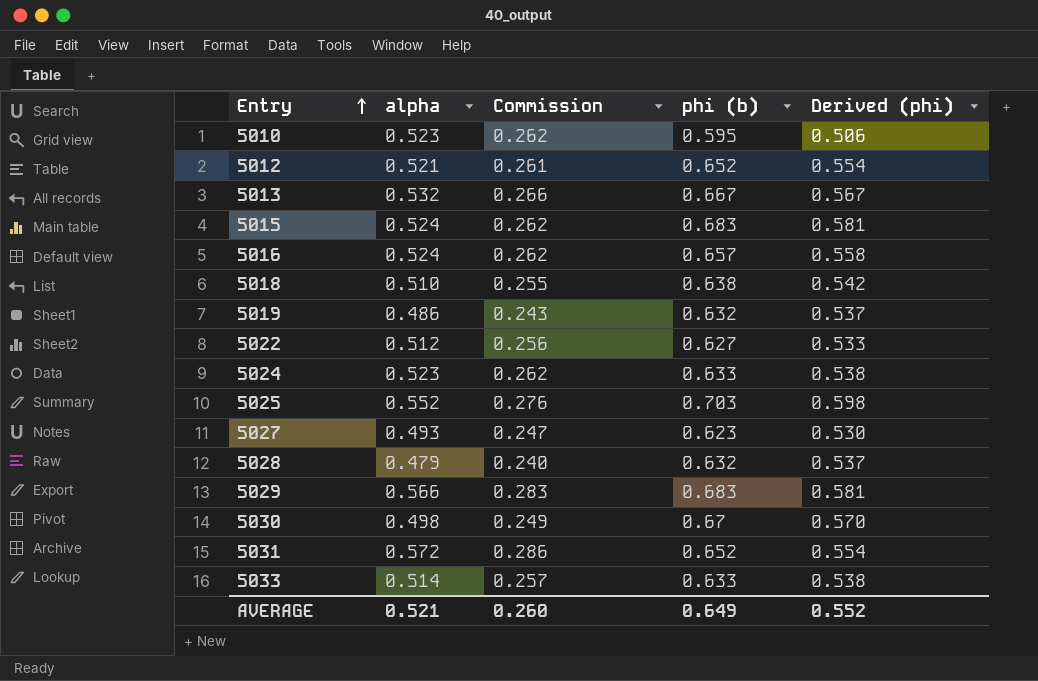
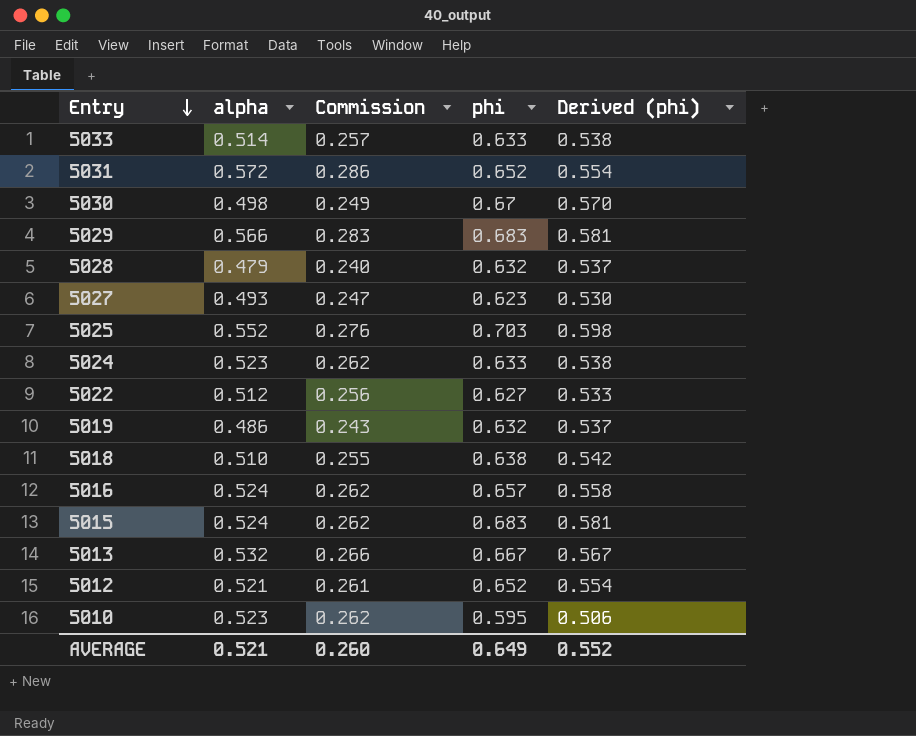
row order: Entry ascending -> Entry descending
column name: phi (b) -> phi

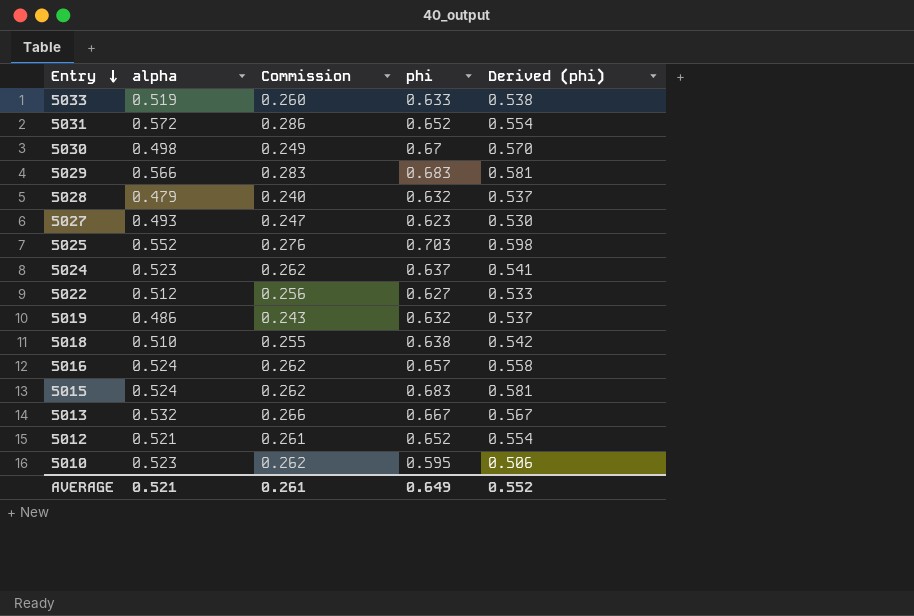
5033 | alpha: 0.514 -> 0.519
5033 | Commission: 0.257 -> 0.260
5024 | phi: 0.633 -> 0.637
5024 | Derived (phi): 0.538 -> 0.541
AVERAGE | Commission: 0.260 -> 0.261

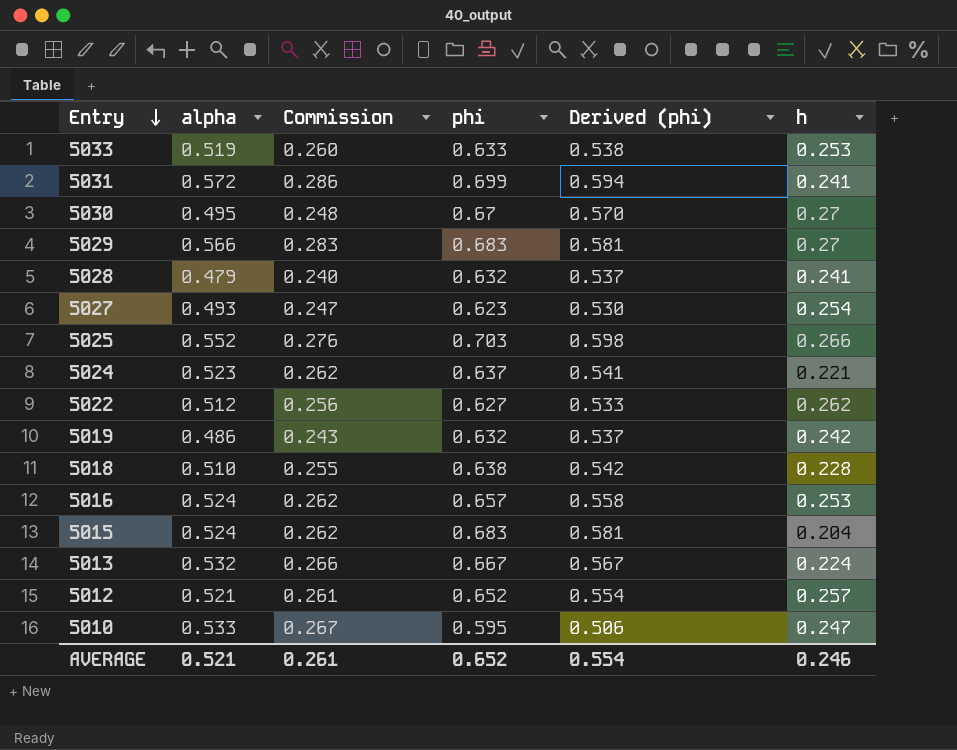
column h | position: none -> 6
5031 | phi: 0.652 -> 0.699
5031 | Derived (phi): 0.554 -> 0.594
5030 | alpha: 0.498 -> 0.495
5030 | Commission: 0.249 -> 0.248
5010 | alpha: 0.523 -> 0.533
5010 | Commission: 0.262 -> 0.267
AVERAGE | phi: 0.649 -> 0.652
AVERAGE | Derived (phi): 0.552 -> 0.554

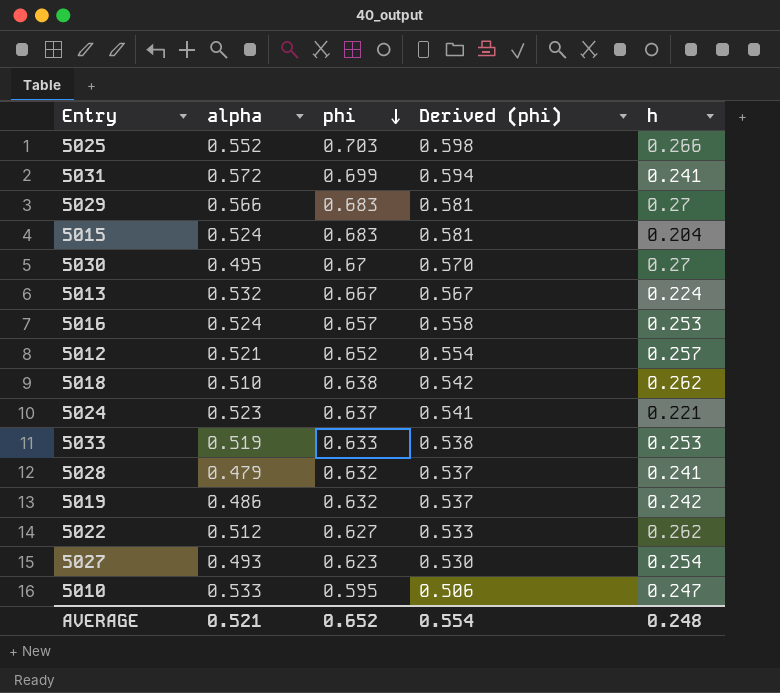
row order: Entry descending -> phi descending
column Commission | formula: [alpha] * 0.5 -> none
5018 | h: 0.228 -> 0.262
AVERAGE | h: 0.246 -> 0.248

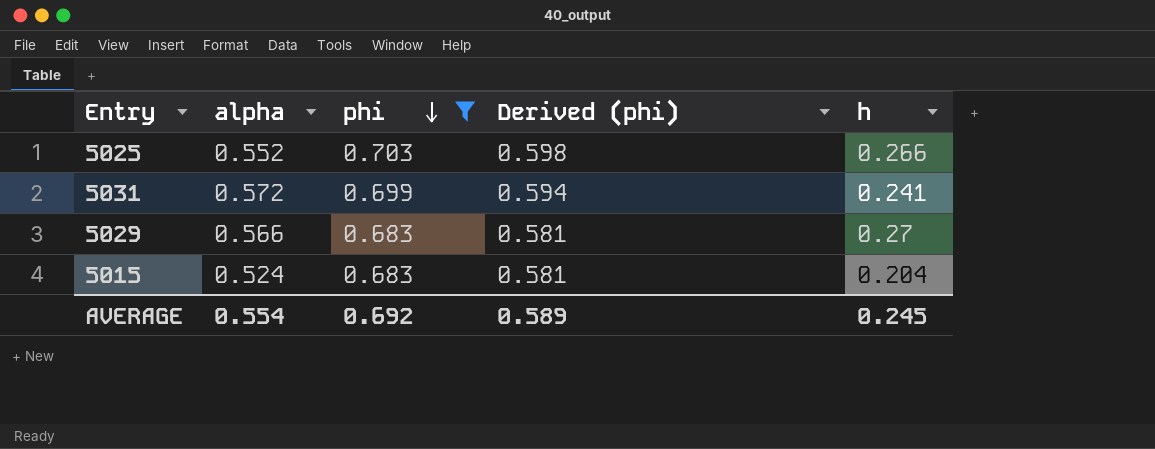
filter: none -> phi >= 0.683
AVERAGE | alpha: 0.521 -> 0.554
AVERAGE | phi: 0.652 -> 0.692
AVERAGE | Derived (phi): 0.554 -> 0.589
AVERAGE | h: 0.248 -> 0.245

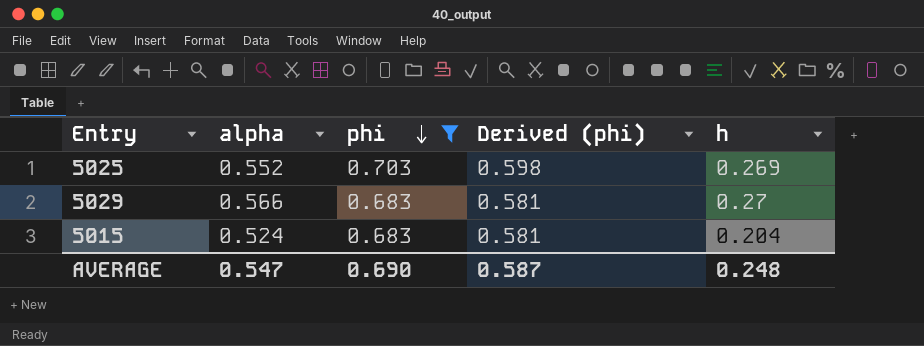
row 5031: 0.572 | 0.699 | 0.594 | 0.241 -> none
5025 | h: 0.266 -> 0.269
AVERAGE | alpha: 0.554 -> 0.547
AVERAGE | phi: 0.692 -> 0.690
AVERAGE | Derived (phi): 0.589 -> 0.587
AVERAGE | h: 0.245 -> 0.248

